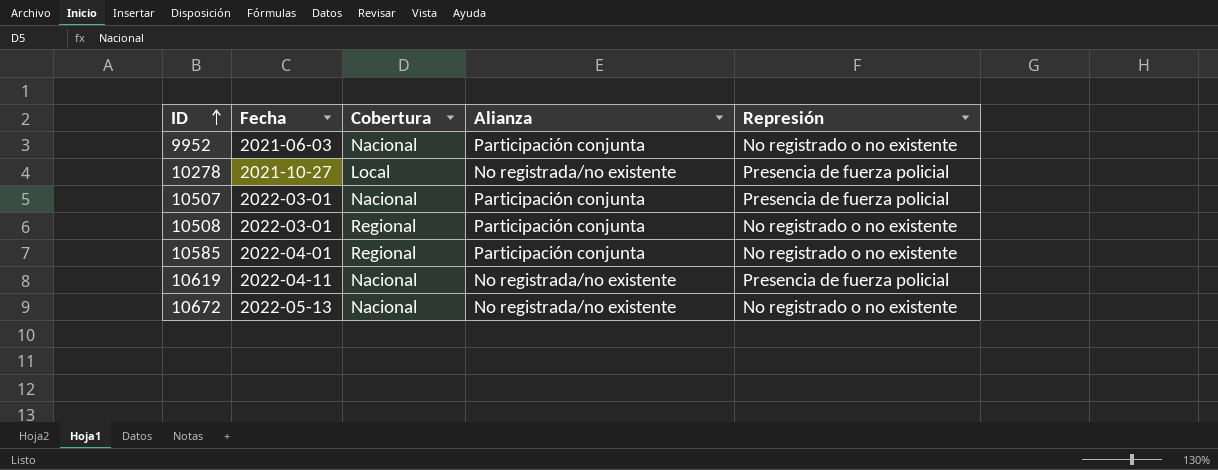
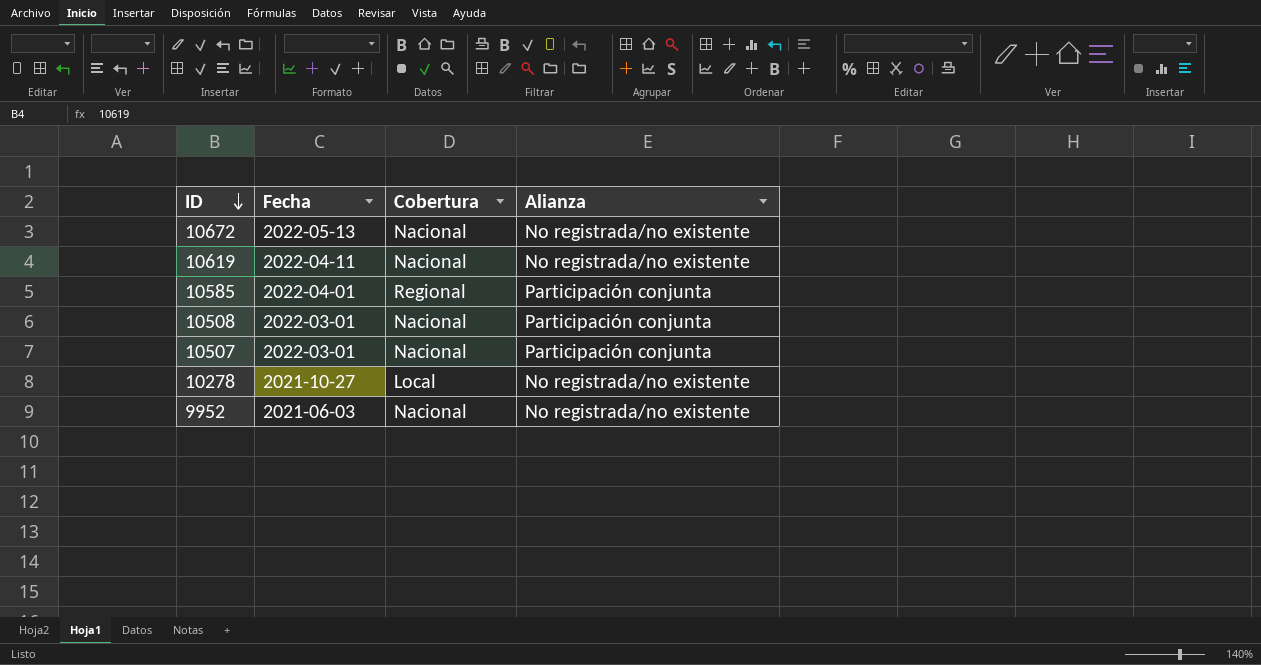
row order: ID ascending -> ID descending
column Represión | position: 5 -> none
10508 | Cobertura: Regional -> Nacional
9952 | Alianza: Participación conjunta -> No registrada/no existente

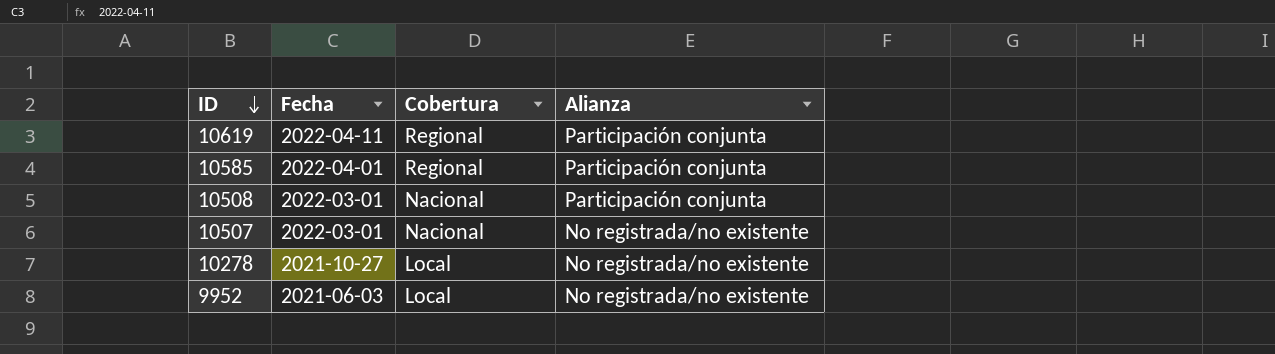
row 10672: 2022-05-13 | Nacional | No registrada/no existente -> none
10619 | Cobertura: Nacional -> Regional
10619 | Alianza: No registrada/no existente -> Participación conjunta
10507 | Alianza: Participación conjunta -> No registrada/no existente
9952 | Cobertura: Nacional -> Local

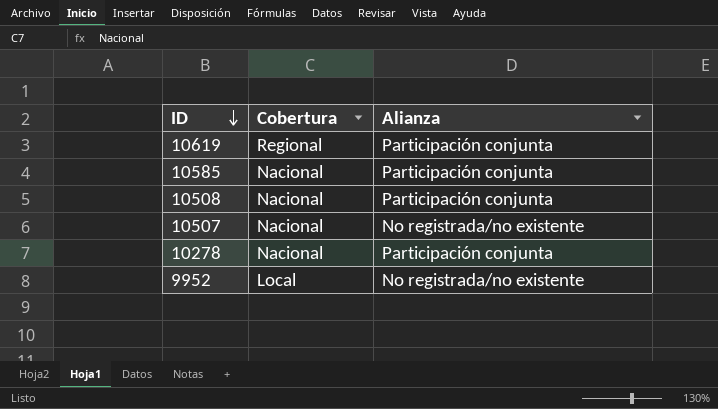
column Fecha | position: 2 -> none
10585 | Cobertura: Regional -> Nacional
10278 | Cobertura: Local -> Nacional
10278 | Alianza: No registrada/no existente -> Participación conjunta

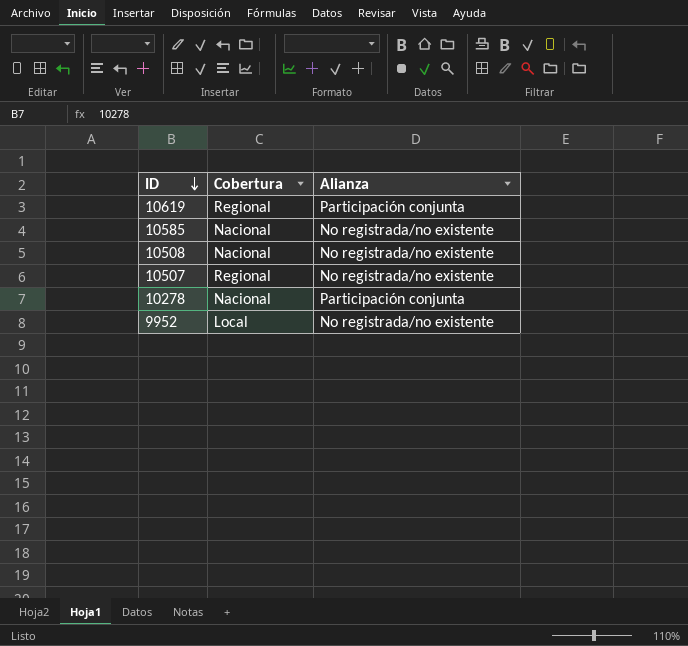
10585 | Alianza: Participación conjunta -> No registrada/no existente
10508 | Alianza: Participación conjunta -> No registrada/no existente
10507 | Cobertura: Nacional -> Regional

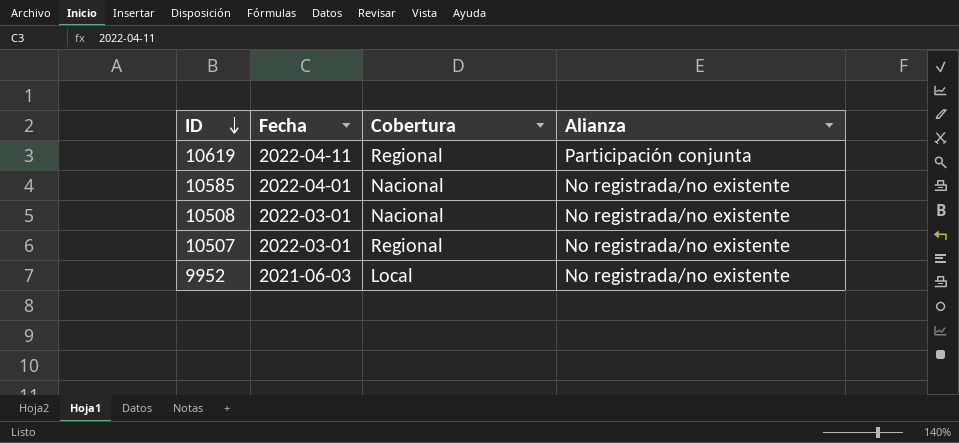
column Fecha | position: none -> 2
row 10278: Nacional | Participación conjunta -> none

